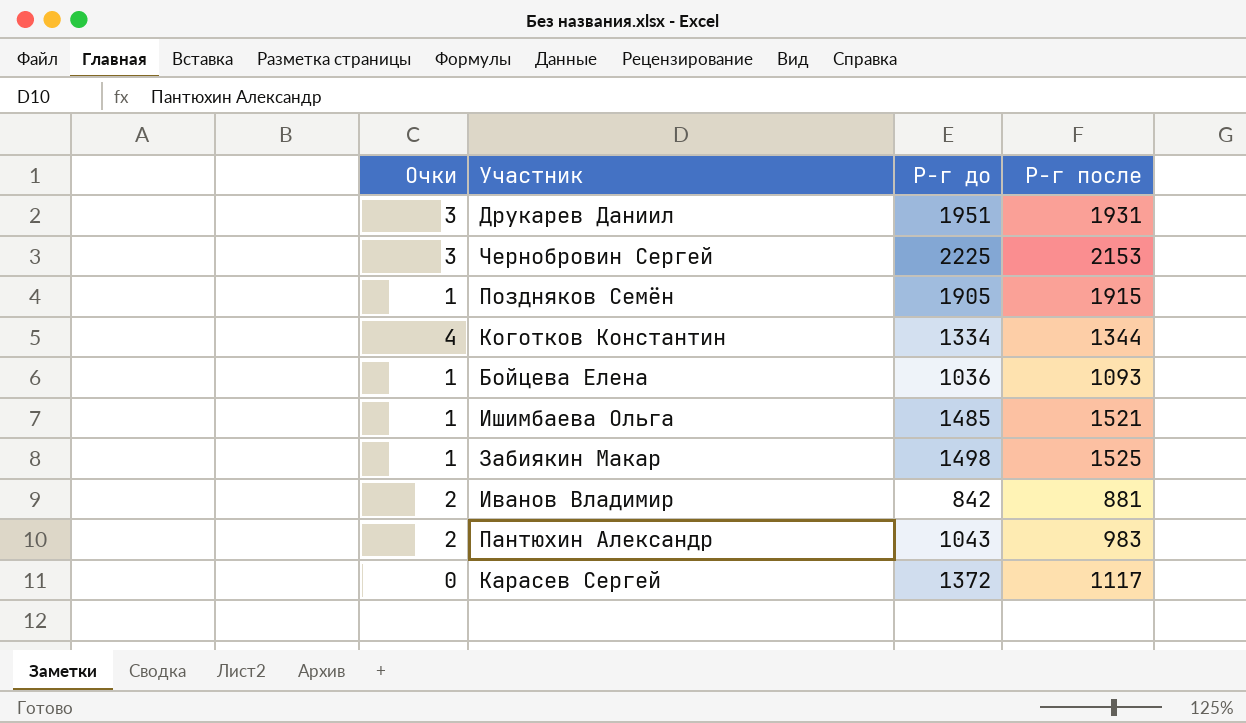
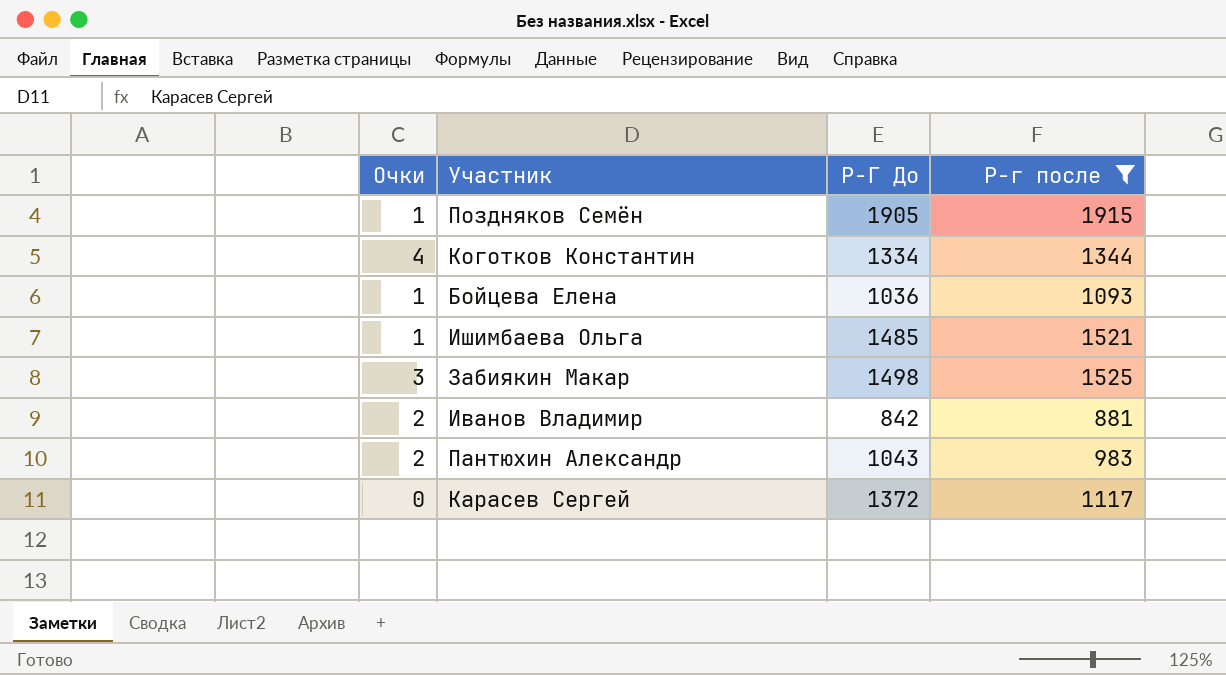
filter: none -> Р-г после <= 1915
column name: Р-г до -> Р-Г До
Забиякин Макар | Очки: 1 -> 3

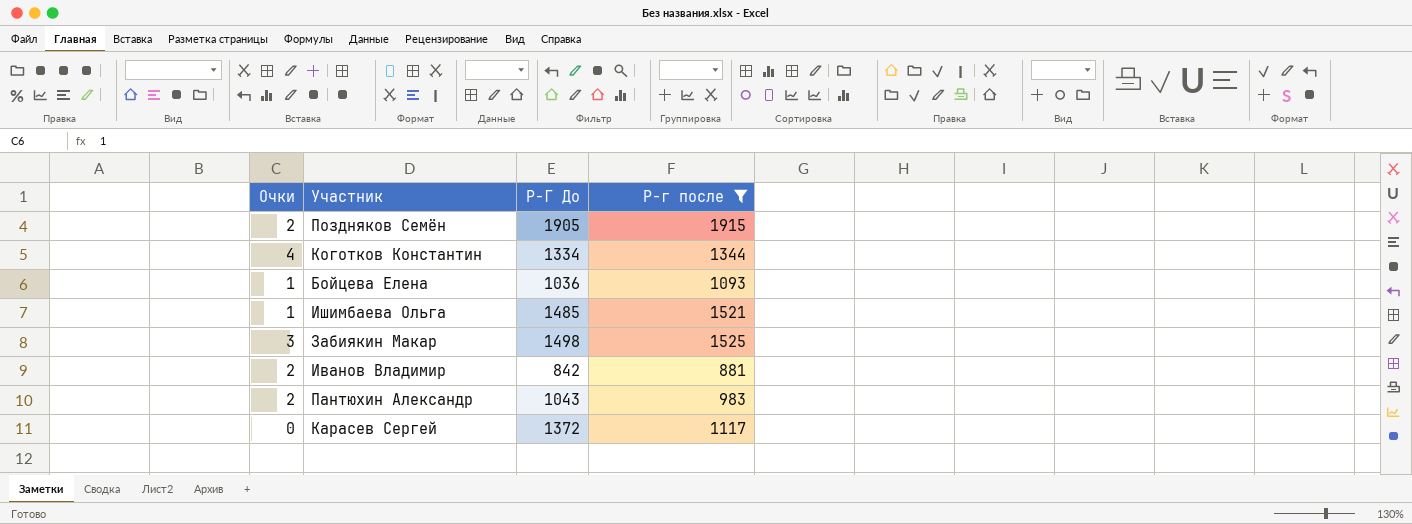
Поздняков Семён | Очки: 1 -> 2

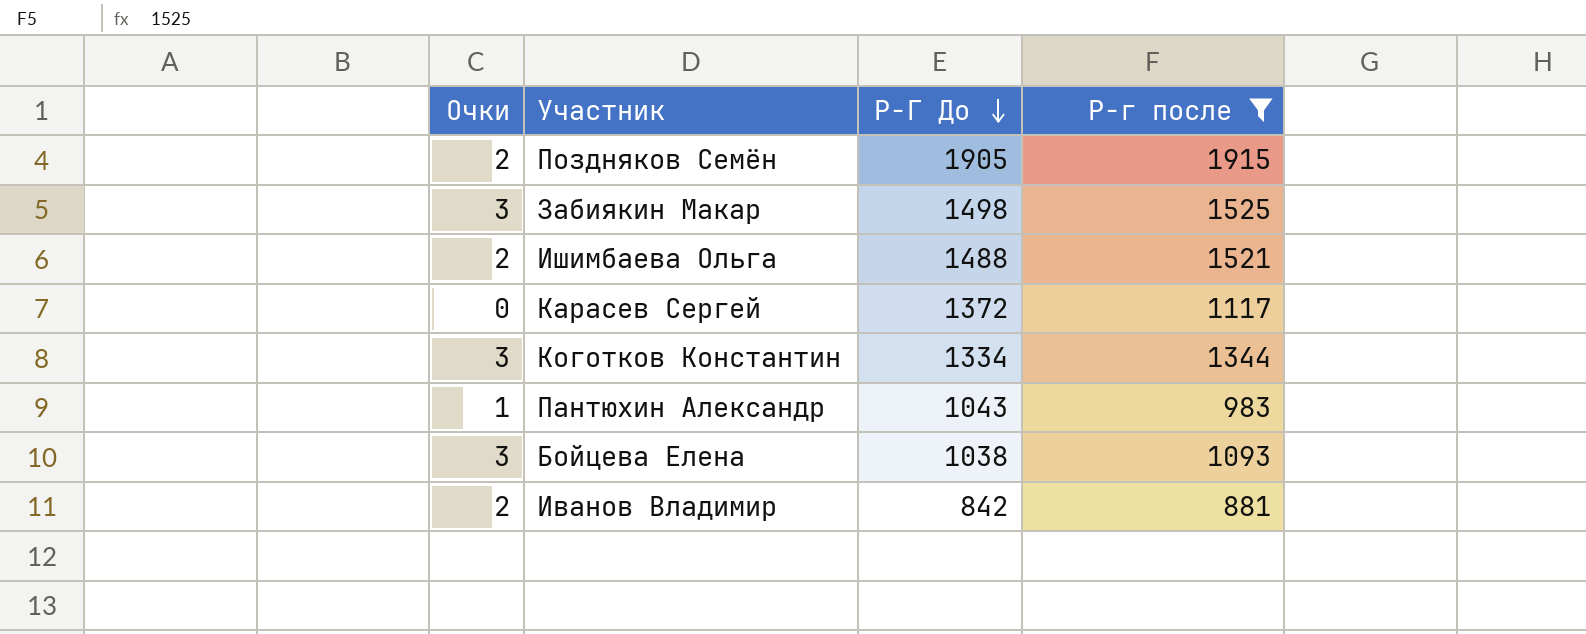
row order: none -> Р-Г До descending
Ишимбаева Ольга | Очки: 1 -> 2
Ишимбаева Ольга | Р-Г До: 1485 -> 1488
Коготков Константин | Очки: 4 -> 3
Пантюхин Александр | Очки: 2 -> 1
Бойцева Елена | Очки: 1 -> 3
Бойцева Елена | Р-Г До: 1036 -> 1038

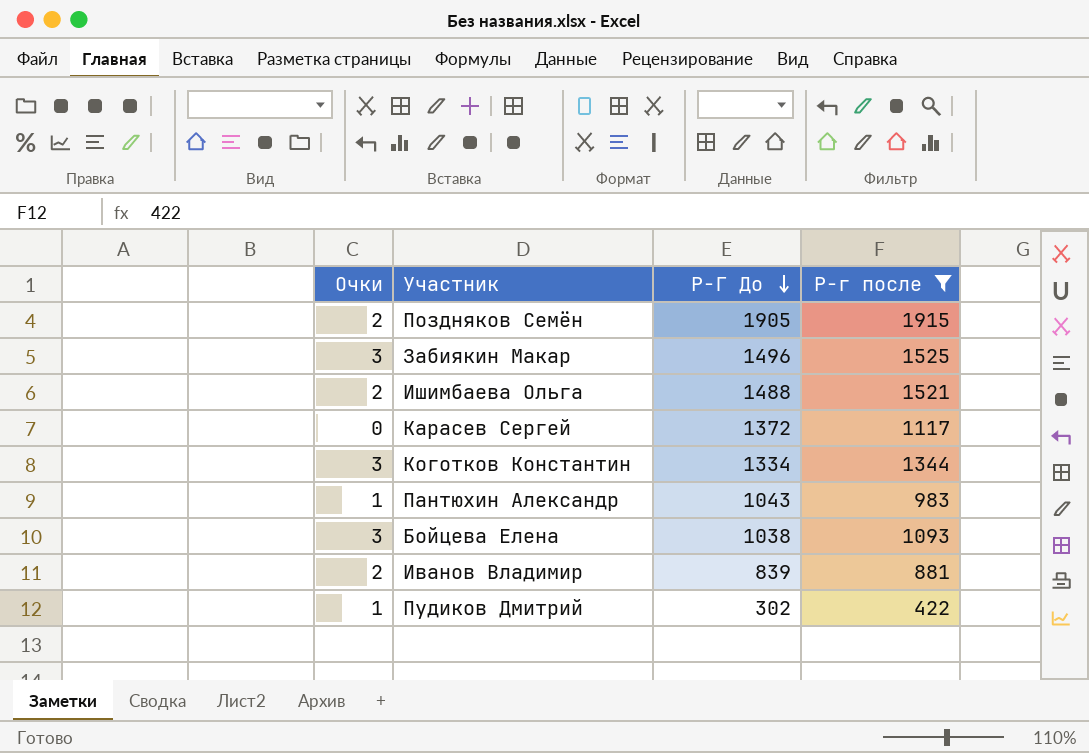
Забиякин Макар | Р-Г До: 1498 -> 1496
Иванов Владимир | Р-Г До: 842 -> 839
row Пудиков Дмитрий: none -> 1 | 302 | 422

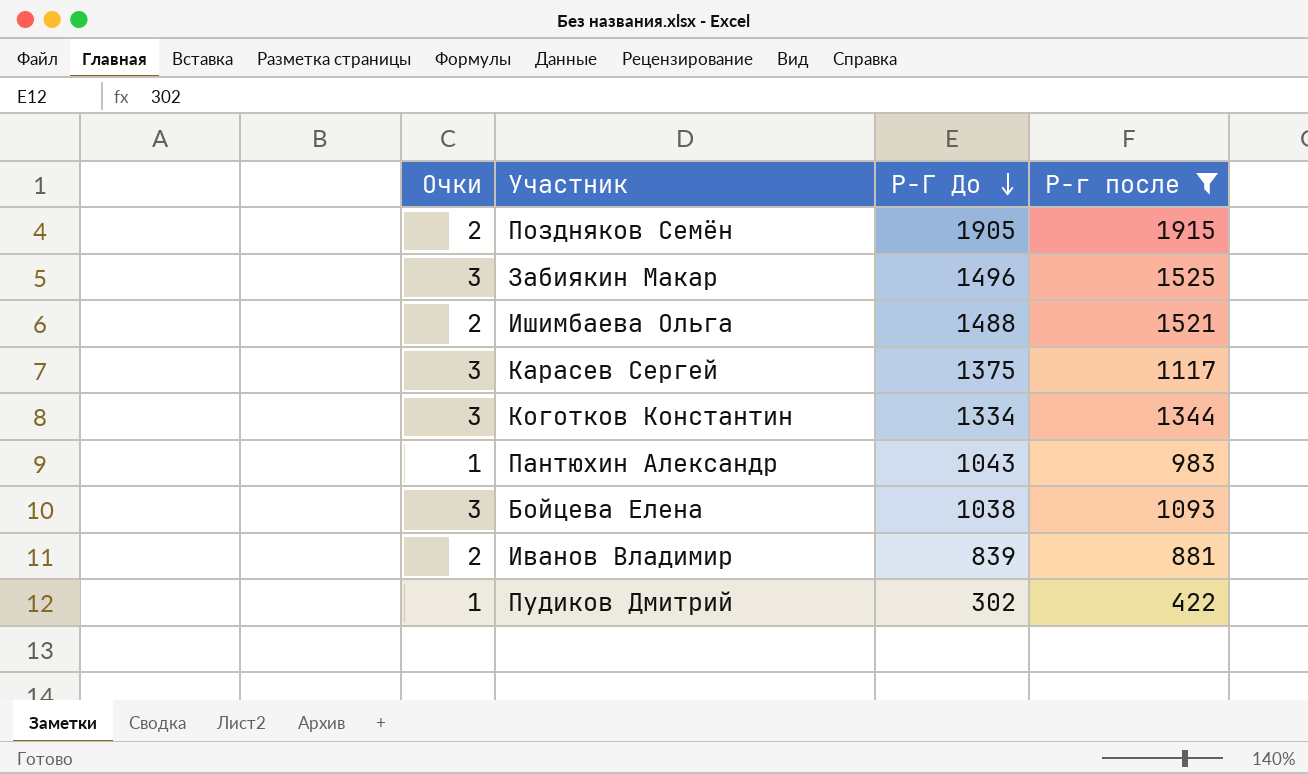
Карасев Сергей | Очки: 0 -> 3
Карасев Сергей | Р-Г До: 1372 -> 1375

